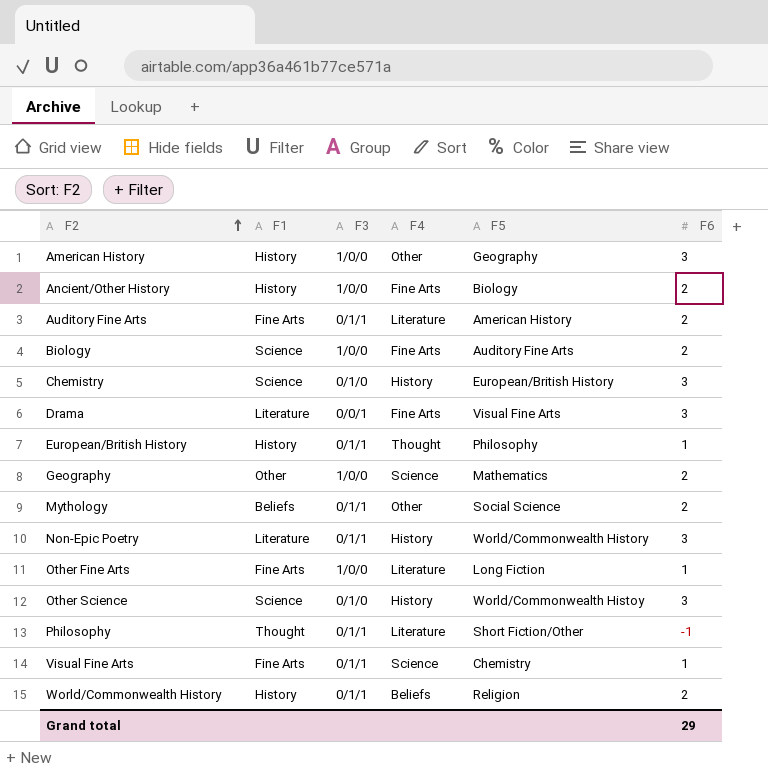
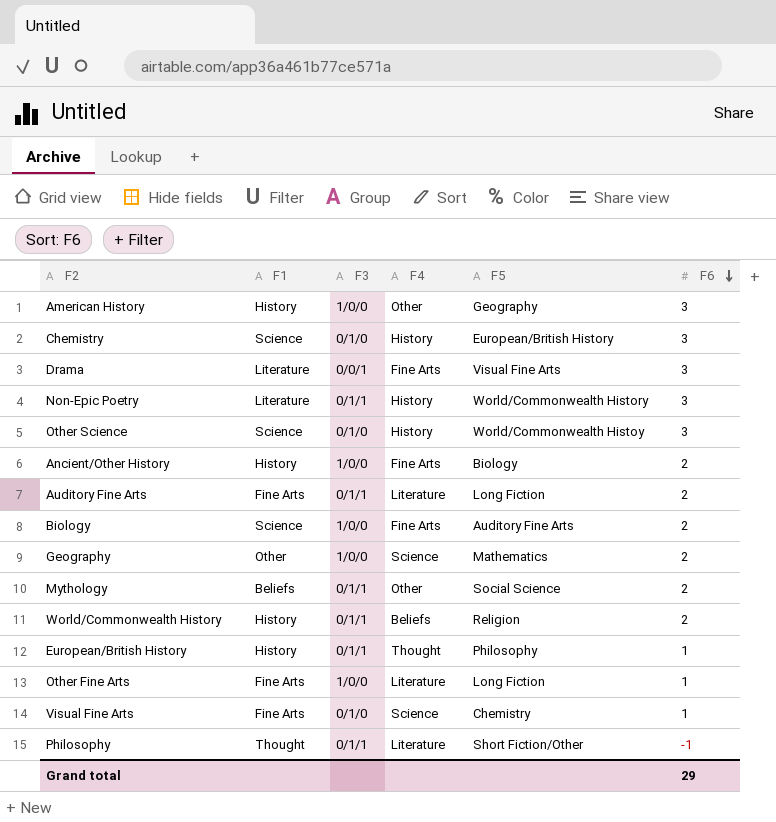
row order: F2 ascending -> F6 descending
Auditory Fine Arts | F5: American History -> Long Fiction
Visual Fine Arts | F3: 0/1/1 -> 0/1/0

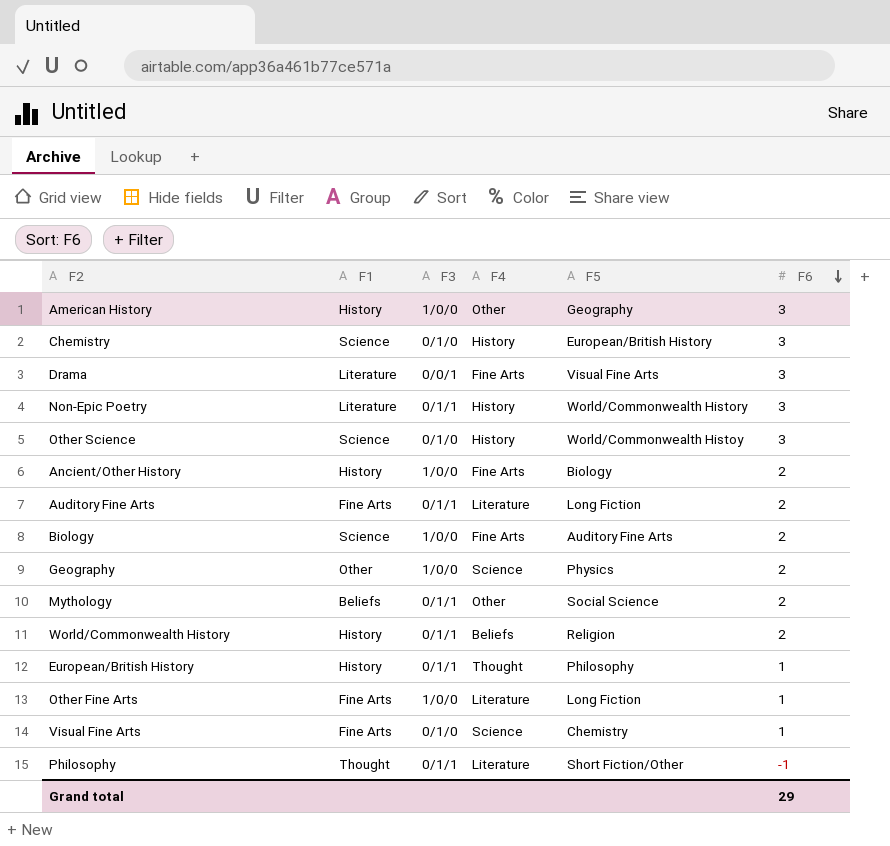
Geography | F5: Mathematics -> Physics

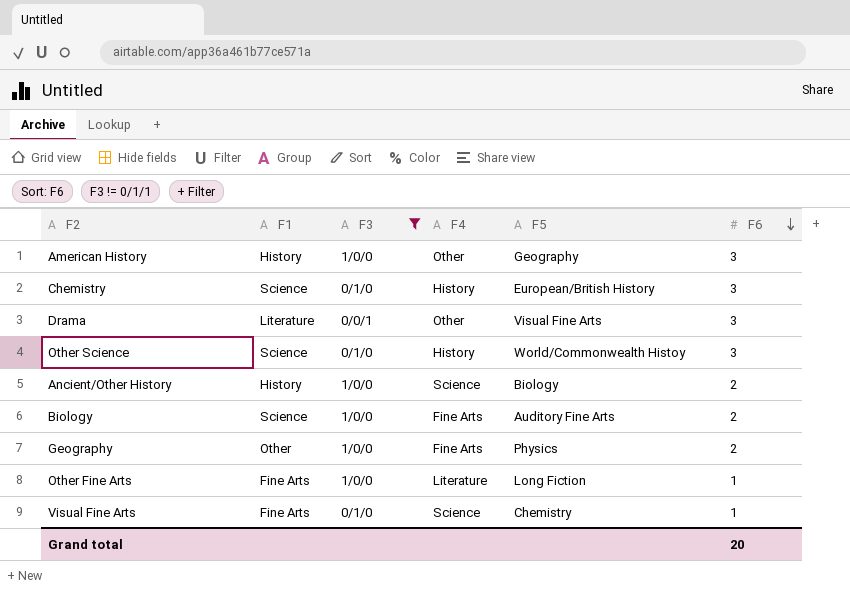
filter: none -> F3 != 0/1/1
Drama | F4: Fine Arts -> Other
Ancient/Other History | F4: Fine Arts -> Science
Geography | F4: Science -> Fine Arts
Grand total | F6: 29 -> 20

